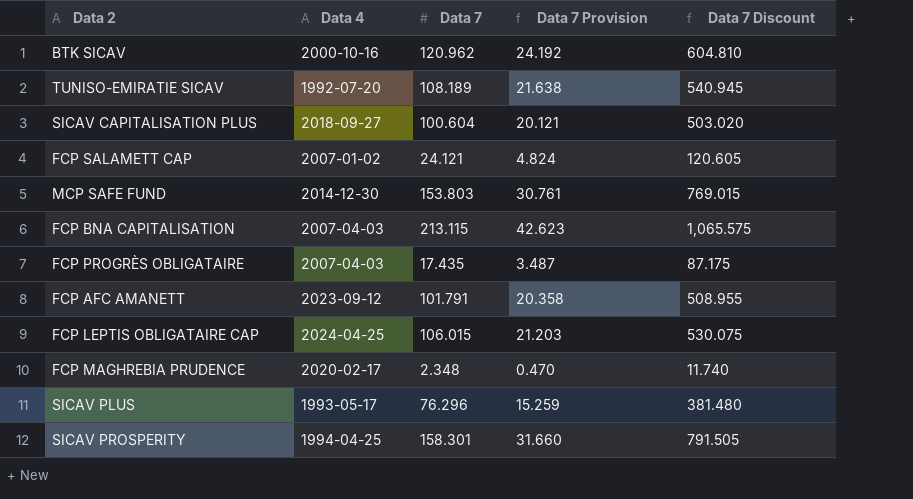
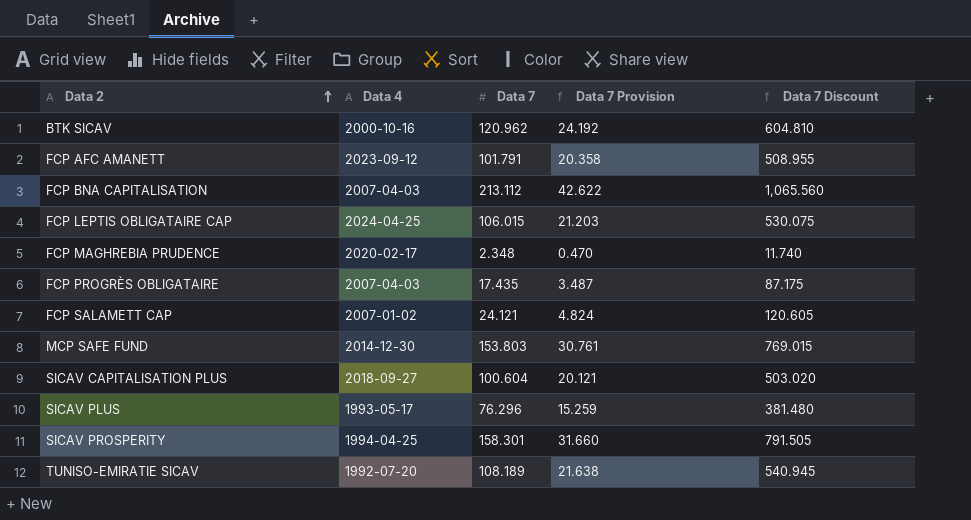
row order: none -> Data 2 ascending
FCP BNA CAPITALISATION | Data 7: 213.115 -> 213.112
FCP BNA CAPITALISATION | Data 7 Provision: 42.623 -> 42.622
FCP BNA CAPITALISATION | Data 7 Discount: 1,065.575 -> 1,065.560

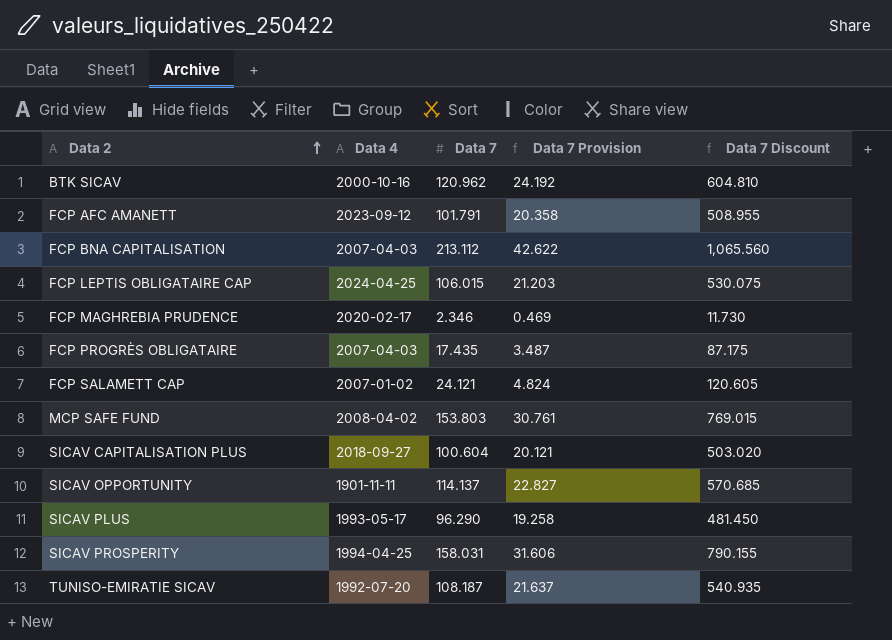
FCP MAGHREBIA PRUDENCE | Data 7: 2.348 -> 2.346
FCP MAGHREBIA PRUDENCE | Data 7 Provision: 0.470 -> 0.469
FCP MAGHREBIA PRUDENCE | Data 7 Discount: 11.740 -> 11.730
MCP SAFE FUND | Data 4: 2014-12-30 -> 2008-04-02
row SICAV OPPORTUNITY: none -> 1901-11-11 | 114.137 | 22.827 | 570.685
SICAV PLUS | Data 7: 76.296 -> 96.290
SICAV PLUS | Data 7 Provision: 15.259 -> 19.258
SICAV PLUS | Data 7 Discount: 381.480 -> 481.450
SICAV PROSPERITY | Data 7: 158.301 -> 158.031
SICAV PROSPERITY | Data 7 Provision: 31.660 -> 31.606
SICAV PROSPERITY | Data 7 Discount: 791.505 -> 790.155
TUNISO-EMIRATIE SICAV | Data 7: 108.189 -> 108.187
TUNISO-EMIRATIE SICAV | Data 7 Provision: 21.638 -> 21.637
TUNISO-EMIRATIE SICAV | Data 7 Discount: 540.945 -> 540.935

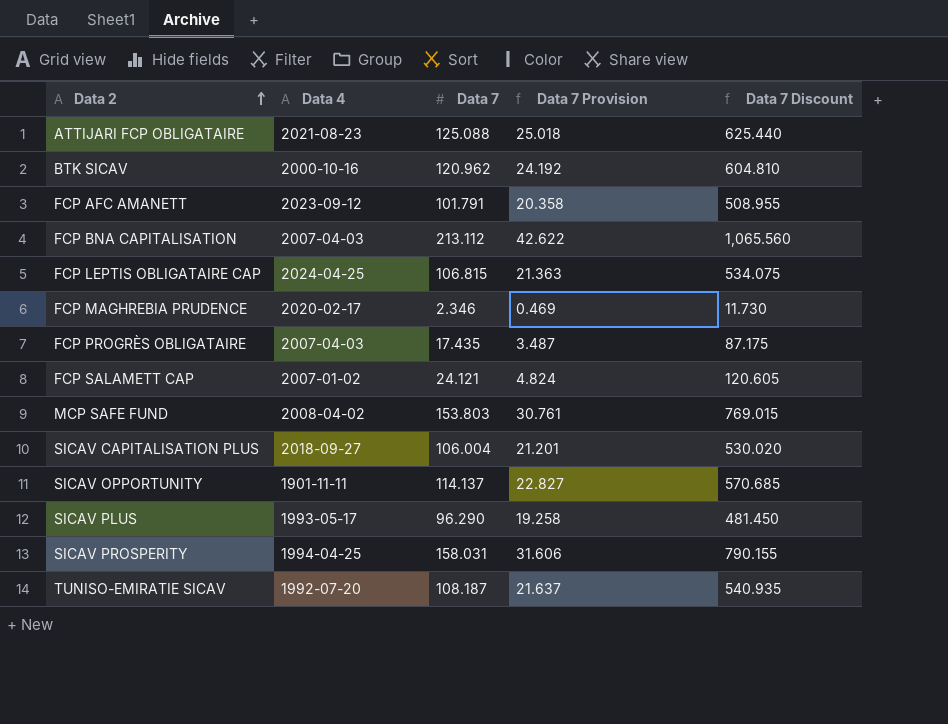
row ATTIJARI FCP OBLIGATAIRE: none -> 2021-08-23 | 125.088 | 25.018 | 625.440
FCP LEPTIS OBLIGATAIRE CAP | Data 7: 106.015 -> 106.815
FCP LEPTIS OBLIGATAIRE CAP | Data 7 Provision: 21.203 -> 21.363
FCP LEPTIS OBLIGATAIRE CAP | Data 7 Discount: 530.075 -> 534.075
SICAV CAPITALISATION PLUS | Data 7: 100.604 -> 106.004
SICAV CAPITALISATION PLUS | Data 7 Provision: 20.121 -> 21.201
SICAV CAPITALISATION PLUS | Data 7 Discount: 503.020 -> 530.020

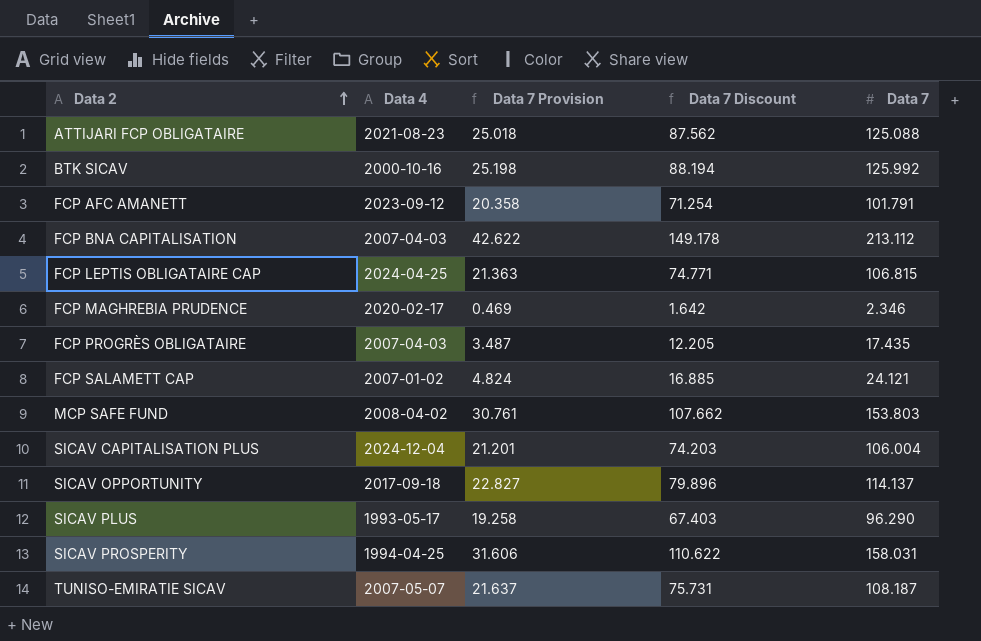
column Data 7 Discount | formula: [Data 7] * 5 -> [Data 7] * 0.7
column Data 7 | position: 3 -> 5
BTK SICAV | Data 7 Provision: 24.192 -> 25.198
BTK SICAV | Data 7: 120.962 -> 125.992
SICAV CAPITALISATION PLUS | Data 4: 2018-09-27 -> 2024-12-04
SICAV OPPORTUNITY | Data 4: 1901-11-11 -> 2017-09-18
TUNISO-EMIRATIE SICAV | Data 4: 1992-07-20 -> 2007-05-07

